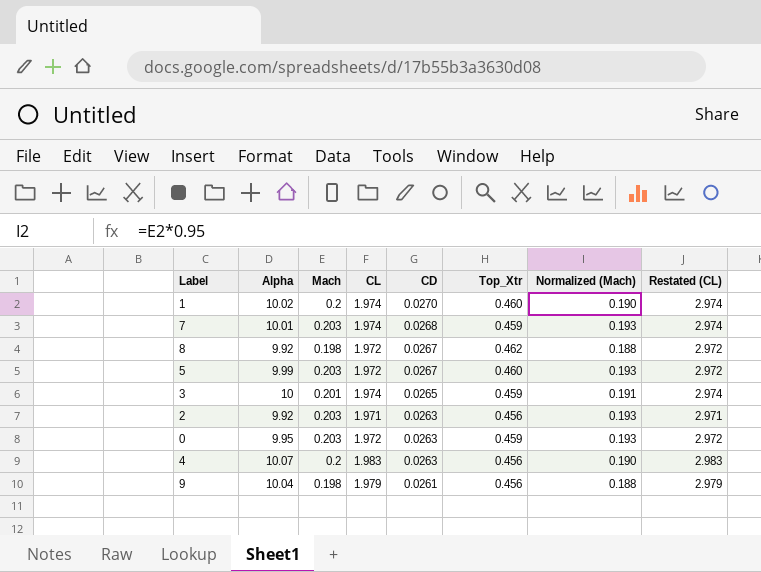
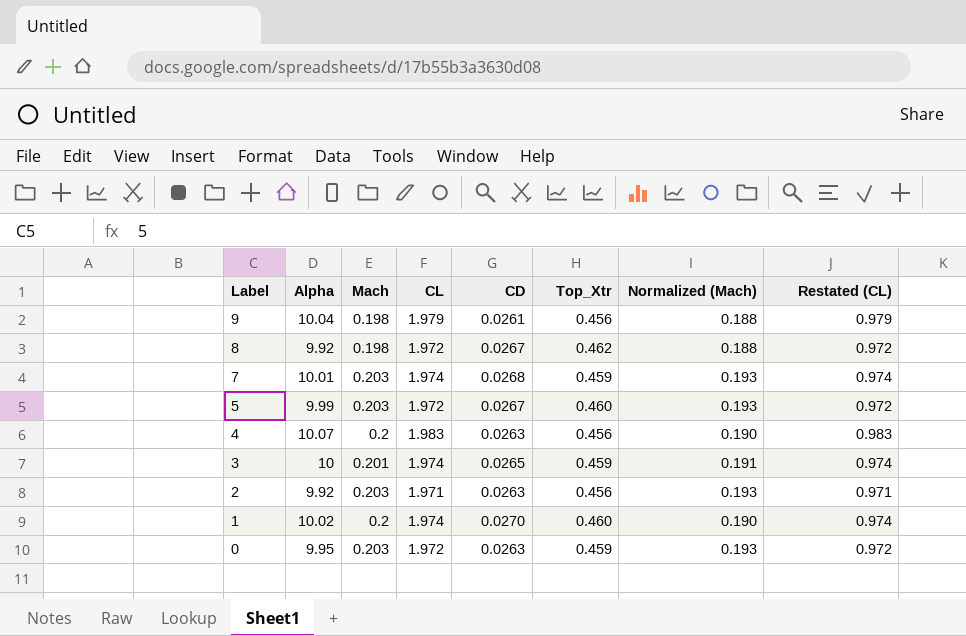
row order: CD descending -> Label descending
column Restated (CL) | formula: [CL] + 1 -> [CL] - 1

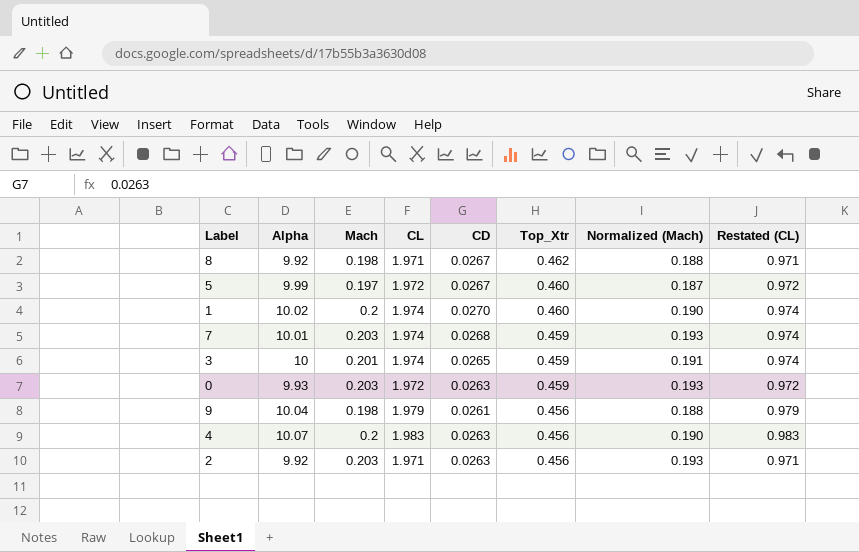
row order: Label descending -> Top_Xtr descending
8 | CL: 1.972 -> 1.971
8 | Restated (CL): 0.972 -> 0.971
5 | Mach: 0.203 -> 0.197
5 | Normalized (Mach): 0.193 -> 0.187
0 | Alpha: 9.95 -> 9.93

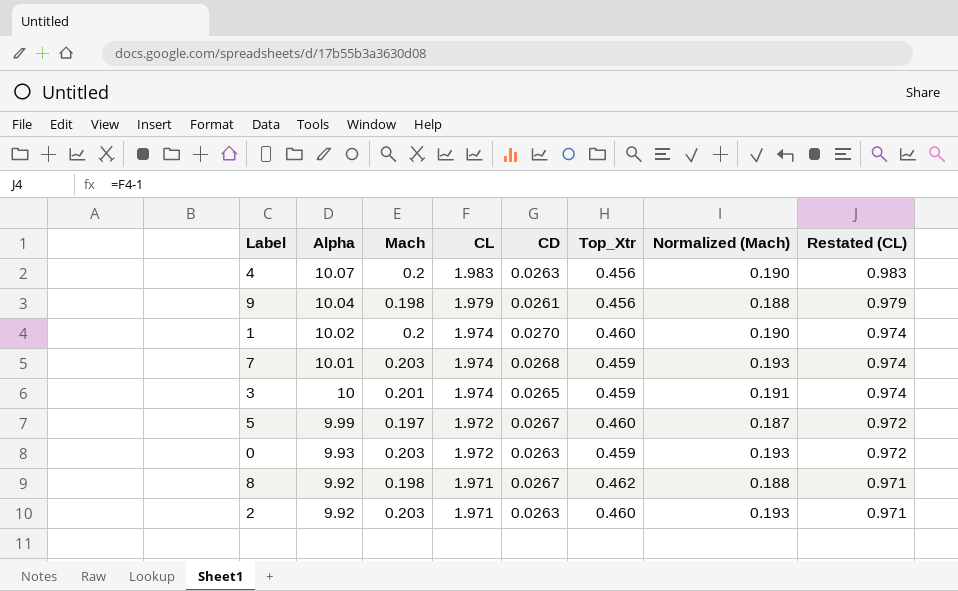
row order: Top_Xtr descending -> Alpha descending
2 | Top_Xtr: 0.456 -> 0.460

